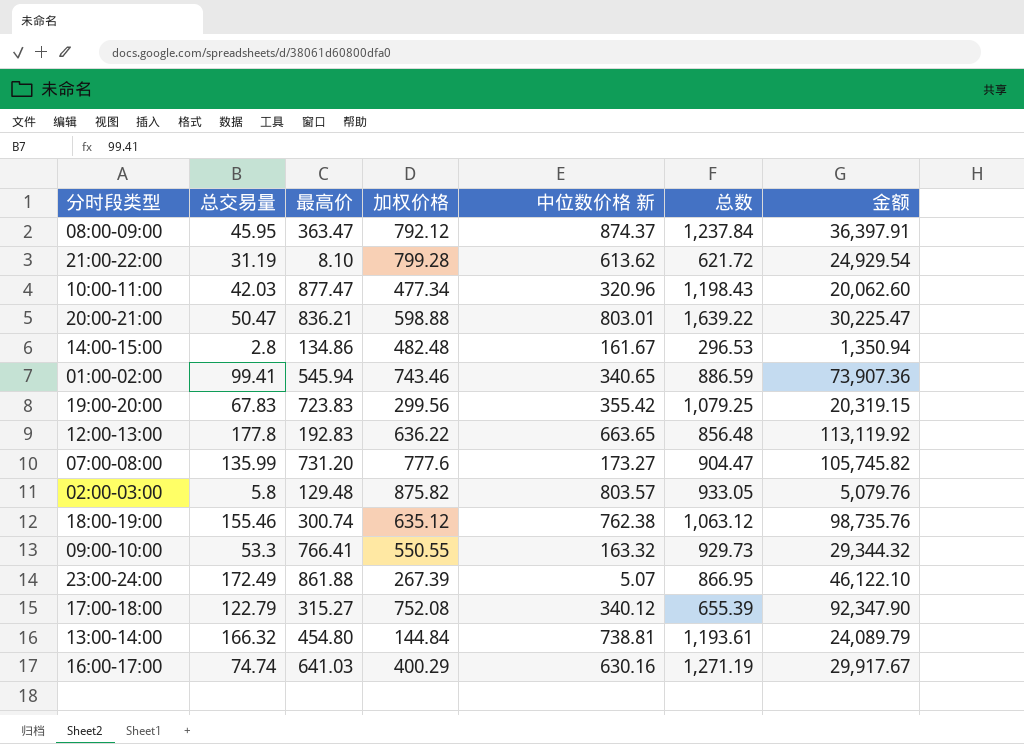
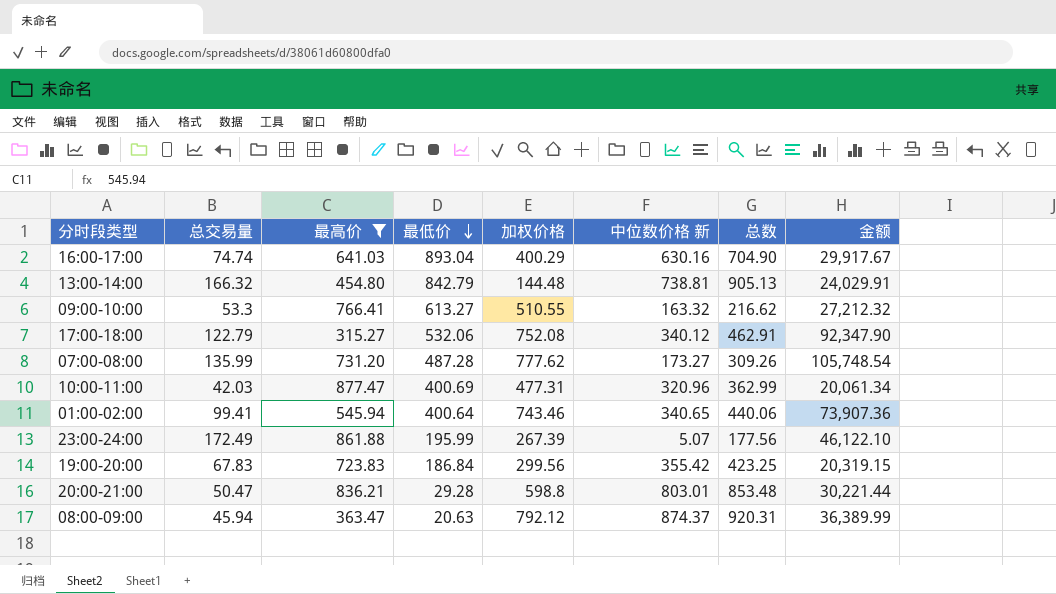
filter: none -> 最高价 >= 315.27
row order: none -> 最低价 descending
column 最低价 | position: none -> 4
column 总数 | formula: [最高价] + [中位数价格 新] -> [总交易量] + [中位数价格 新]
13:00-14:00 | 加权价格: 144.84 -> 144.48
13:00-14:00 | 金额: 24,089.79 -> 24,029.91
09:00-10:00 | 加权价格: 550.55 -> 510.55
09:00-10:00 | 金额: 29,344.32 -> 27,212.32
07:00-08:00 | 加权价格: 777.6 -> 777.62
07:00-08:00 | 金额: 105,745.82 -> 105,748.54
10:00-11:00 | 加权价格: 477.34 -> 477.31
10:00-11:00 | 金额: 20,062.60 -> 20,061.34
20:00-21:00 | 加权价格: 598.88 -> 598.8
20:00-21:00 | 金额: 30,225.47 -> 30,221.44
08:00-09:00 | 总交易量: 45.95 -> 45.94
08:00-09:00 | 金额: 36,397.91 -> 36,389.99

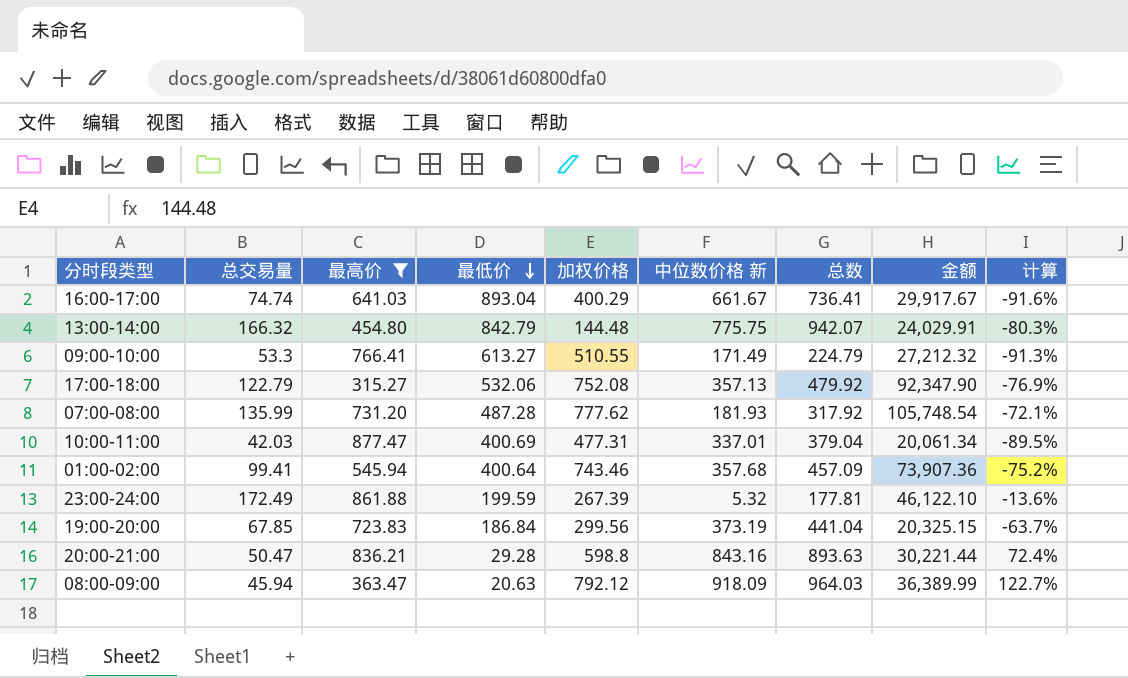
column 计算 | formula: none -> ([总交易量] - [最低价]) / [最低价]
16:00-17:00 | 中位数价格 新: 630.16 -> 661.67
16:00-17:00 | 总数: 704.90 -> 736.41
13:00-14:00 | 中位数价格 新: 738.81 -> 775.75
13:00-14:00 | 总数: 905.13 -> 942.07
09:00-10:00 | 中位数价格 新: 163.32 -> 171.49
09:00-10:00 | 总数: 216.62 -> 224.79
17:00-18:00 | 中位数价格 新: 340.12 -> 357.13
17:00-18:00 | 总数: 462.91 -> 479.92
07:00-08:00 | 中位数价格 新: 173.27 -> 181.93
07:00-08:00 | 总数: 309.26 -> 317.92
10:00-11:00 | 中位数价格 新: 320.96 -> 337.01
10:00-11:00 | 总数: 362.99 -> 379.04
01:00-02:00 | 中位数价格 新: 340.65 -> 357.68
01:00-02:00 | 总数: 440.06 -> 457.09
23:00-24:00 | 最低价: 195.99 -> 199.59
23:00-24:00 | 中位数价格 新: 5.07 -> 5.32
23:00-24:00 | 总数: 177.56 -> 177.81
19:00-20:00 | 总交易量: 67.83 -> 67.85
19:00-20:00 | 中位数价格 新: 355.42 -> 373.19
19:00-20:00 | 总数: 423.25 -> 441.04
19:00-20:00 | 金额: 20,319.15 -> 20,325.15
20:00-21:00 | 中位数价格 新: 803.01 -> 843.16
20:00-21:00 | 总数: 853.48 -> 893.63
08:00-09:00 | 中位数价格 新: 874.37 -> 918.09
08:00-09:00 | 总数: 920.31 -> 964.03

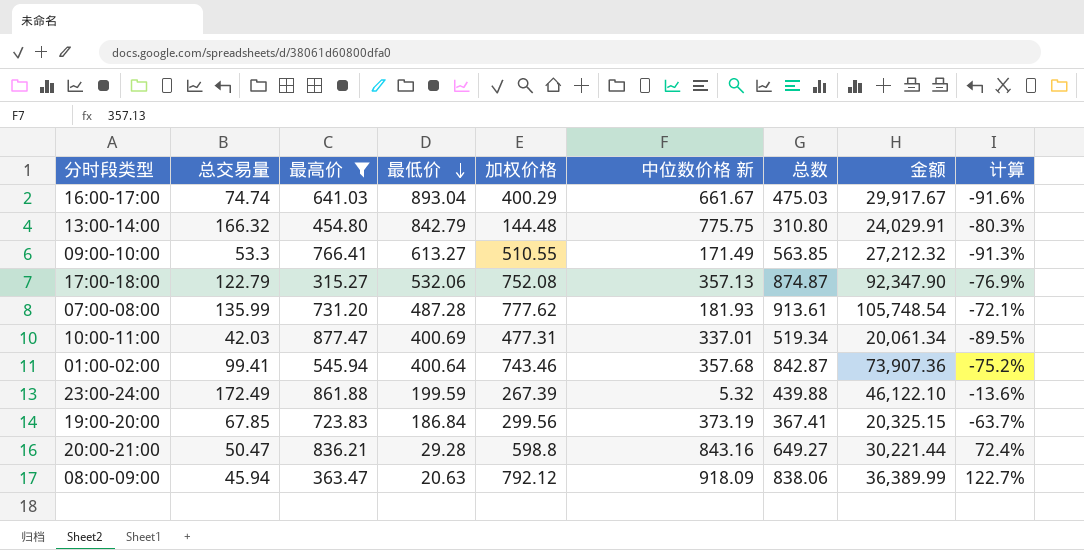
column 总数 | formula: [总交易量] + [中位数价格 新] -> [总交易量] + [加权价格]

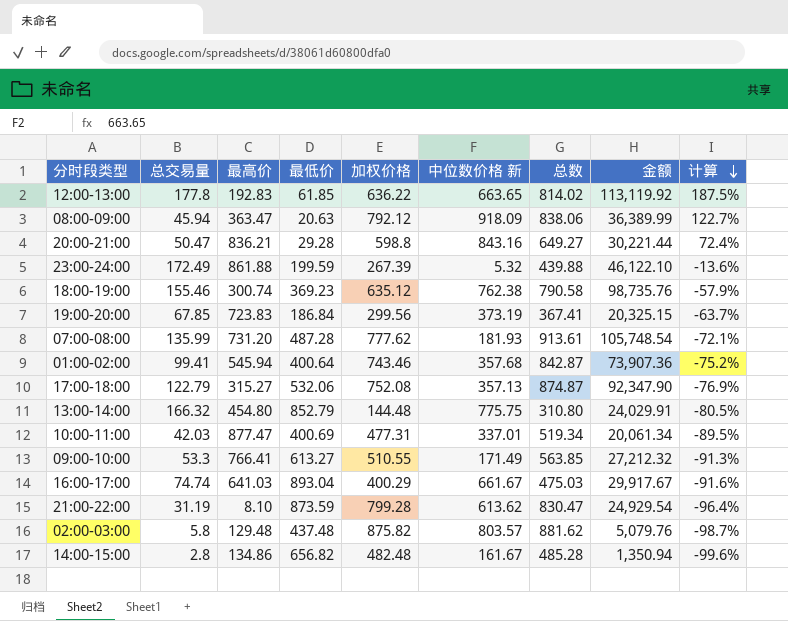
filter: 最高价 >= 315.27 -> none
row order: 最低价 descending -> 计算 descending
13:00-14:00 | 最低价: 842.79 -> 852.79
13:00-14:00 | 计算: -80.3% -> -80.5%

